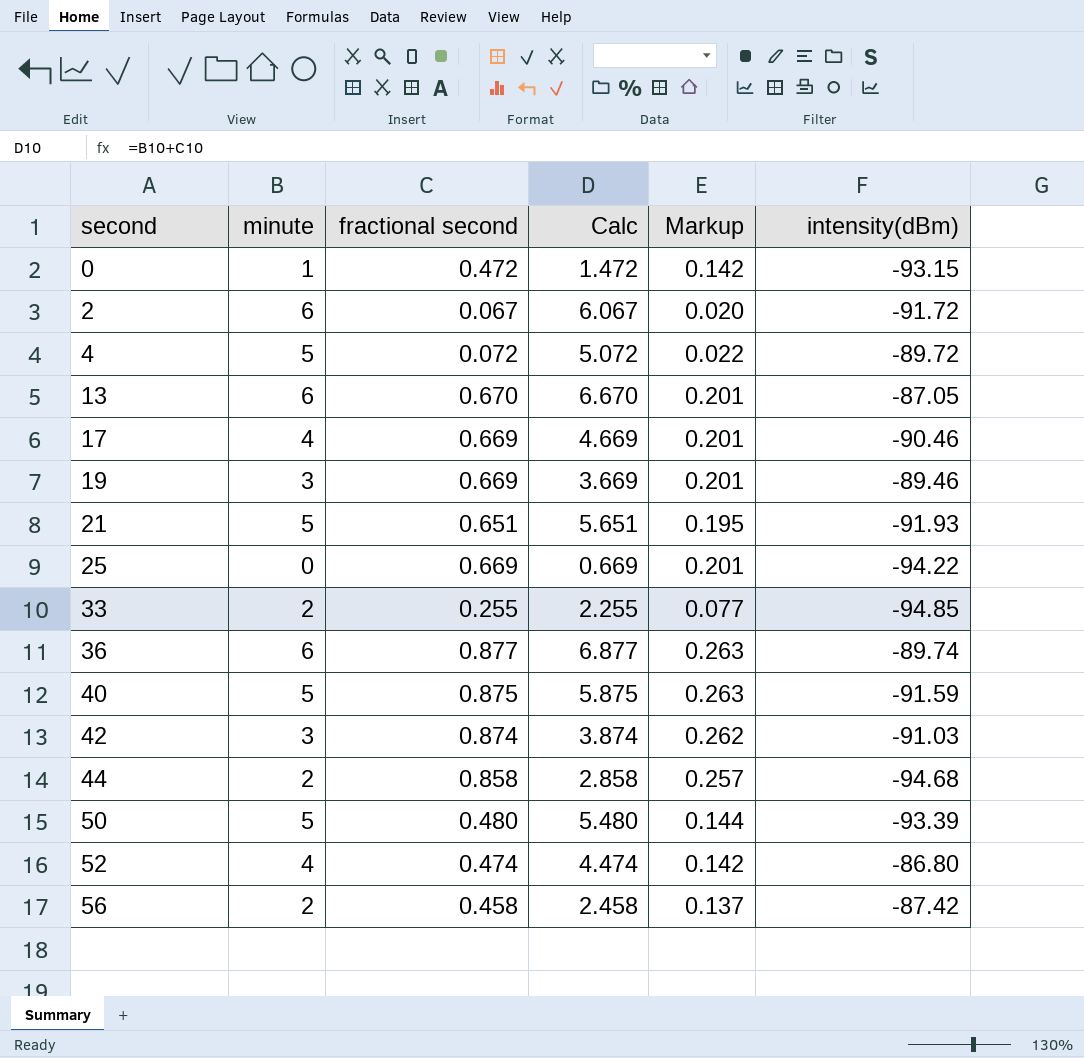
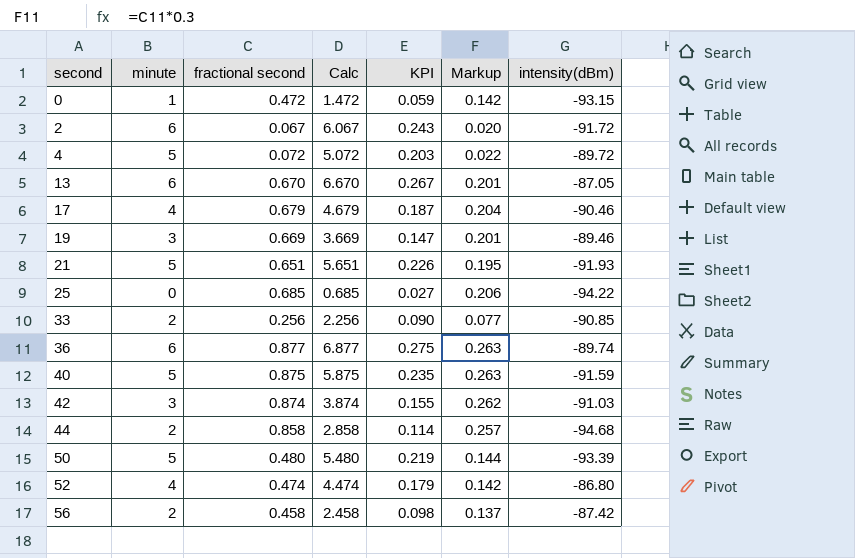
column KPI | formula: none -> [Calc] * 0.04
17 | fractional second: 0.669 -> 0.679
17 | Calc: 4.669 -> 4.679
17 | Markup: 0.201 -> 0.204
25 | fractional second: 0.669 -> 0.685
25 | Calc: 0.669 -> 0.685
25 | Markup: 0.201 -> 0.206
33 | fractional second: 0.255 -> 0.256
33 | Calc: 2.255 -> 2.256
33 | intensity(dBm): -94.85 -> -90.85

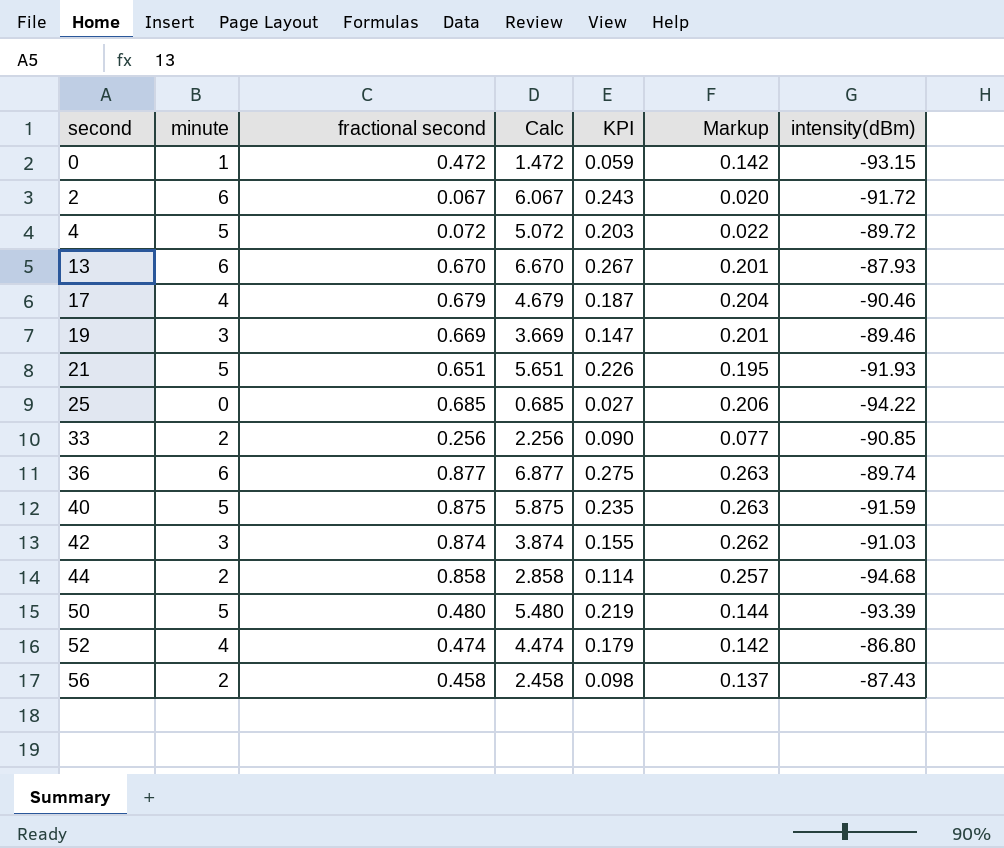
13 | intensity(dBm): -87.05 -> -87.93
56 | intensity(dBm): -87.42 -> -87.43

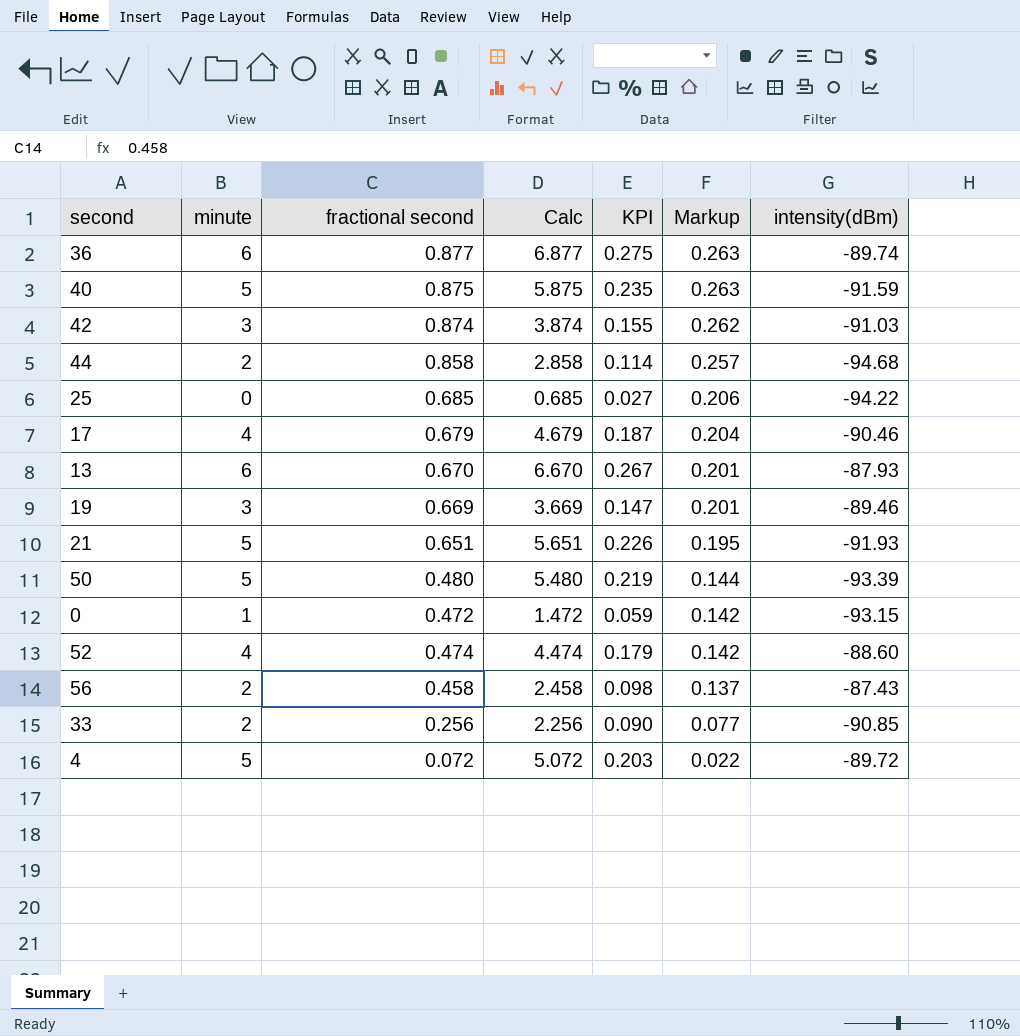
row order: second ascending -> Markup descending
row 2: 6 | 0.067 | 6.067 | 0.243 | 0.020 | -91.72 -> none
52 | intensity(dBm): -86.80 -> -88.60

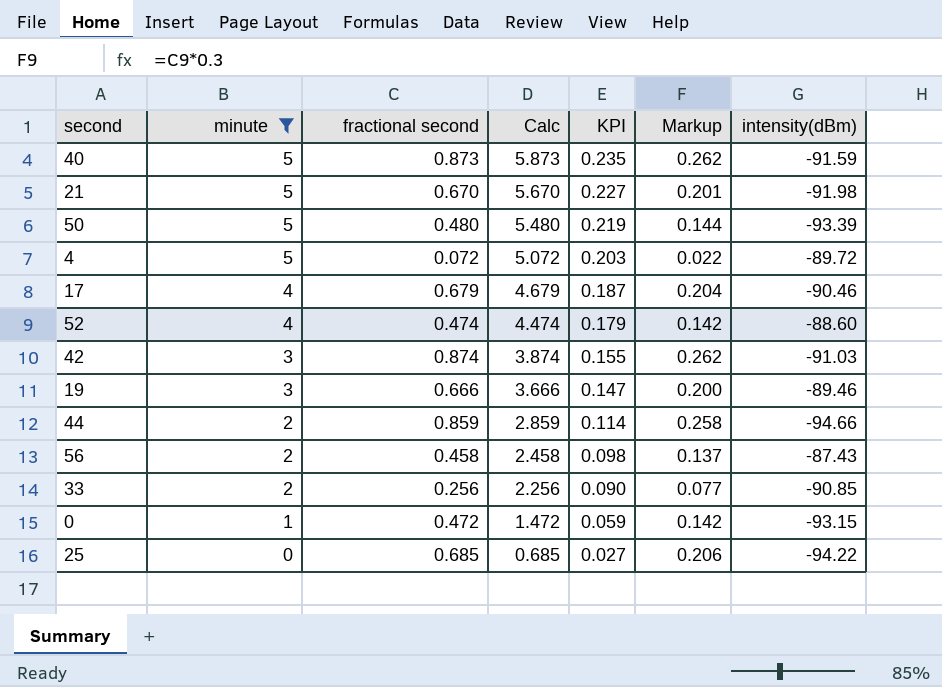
filter: none -> minute != 6
row order: Markup descending -> minute descending
40 | fractional second: 0.875 -> 0.873
40 | Calc: 5.875 -> 5.873
40 | Markup: 0.263 -> 0.262
21 | fractional second: 0.651 -> 0.670
21 | Calc: 5.651 -> 5.670
21 | KPI: 0.226 -> 0.227
21 | Markup: 0.195 -> 0.201
21 | intensity(dBm): -91.93 -> -91.98
19 | fractional second: 0.669 -> 0.666
19 | Calc: 3.669 -> 3.666
19 | Markup: 0.201 -> 0.200
44 | fractional second: 0.858 -> 0.859
44 | Calc: 2.858 -> 2.859
44 | Markup: 0.257 -> 0.258
44 | intensity(dBm): -94.68 -> -94.66

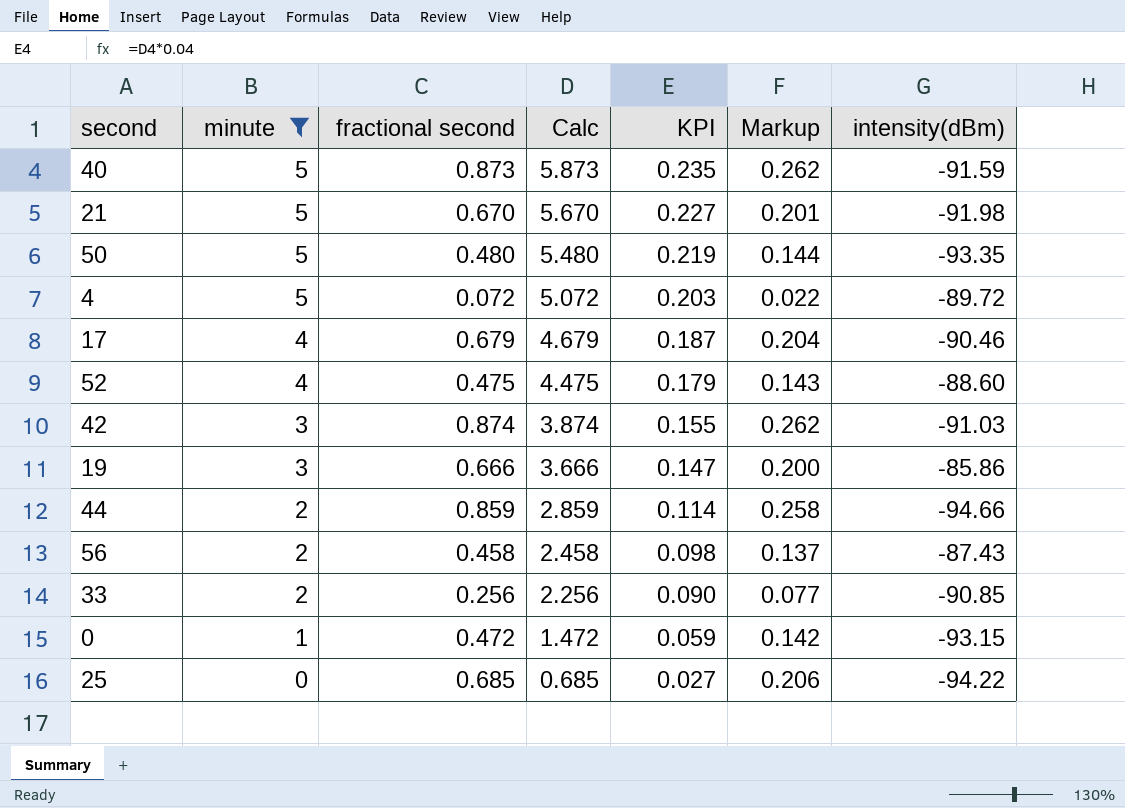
50 | intensity(dBm): -93.39 -> -93.35
52 | fractional second: 0.474 -> 0.475
52 | Calc: 4.474 -> 4.475
52 | Markup: 0.142 -> 0.143
19 | intensity(dBm): -89.46 -> -85.86

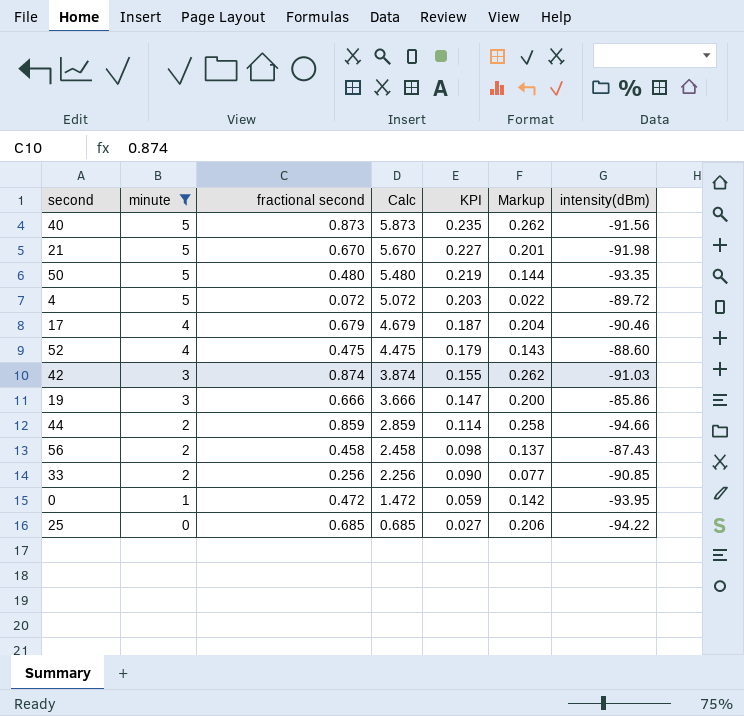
40 | intensity(dBm): -91.59 -> -91.56
0 | intensity(dBm): -93.15 -> -93.95

